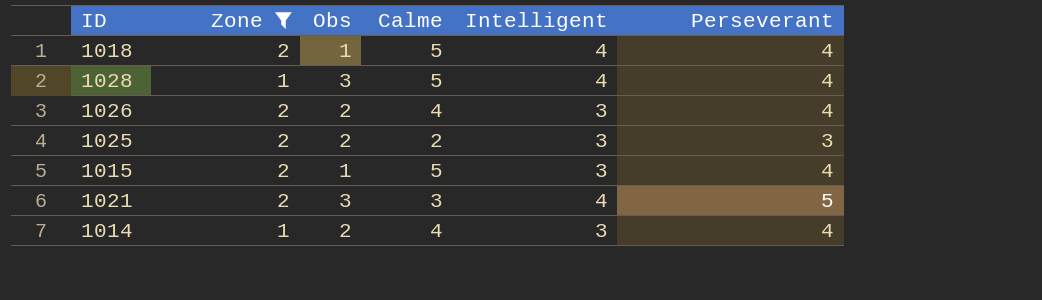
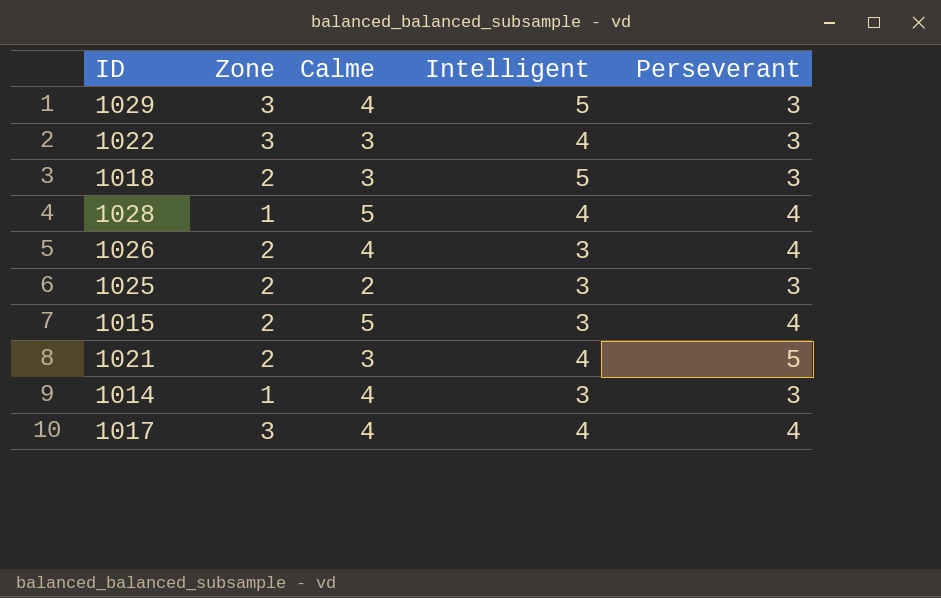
filter: Zone != 3 -> none
column Obs | position: 3 -> none
1018 | Calme: 5 -> 3
1018 | Intelligent: 4 -> 5
1018 | Perseverant: 4 -> 3
1014 | Perseverant: 4 -> 3

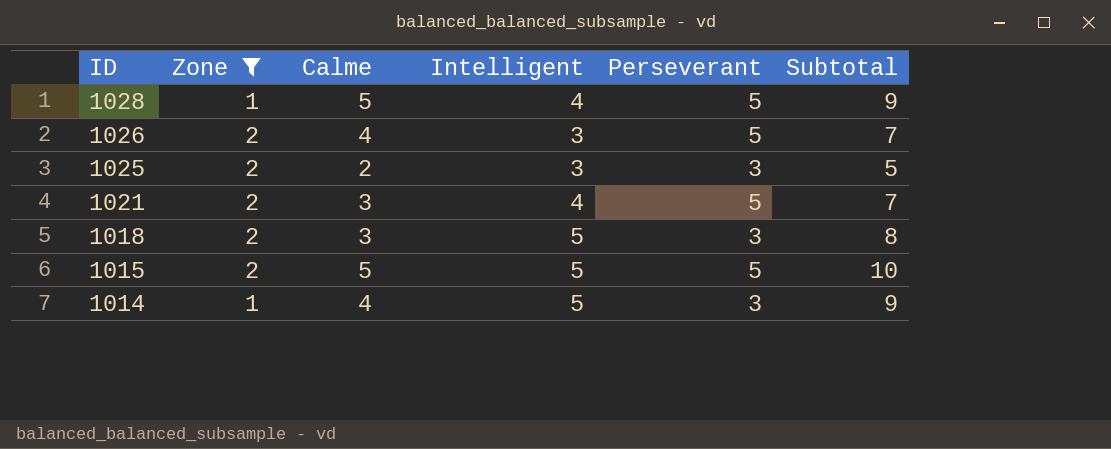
filter: none -> Zone != 3
row order: none -> ID descending
column Subtotal | formula: none -> [Calme] + [Intelligent]
1028 | Perseverant: 4 -> 5
1026 | Perseverant: 4 -> 5
1015 | Intelligent: 3 -> 5
1015 | Perseverant: 4 -> 5
1014 | Intelligent: 3 -> 5

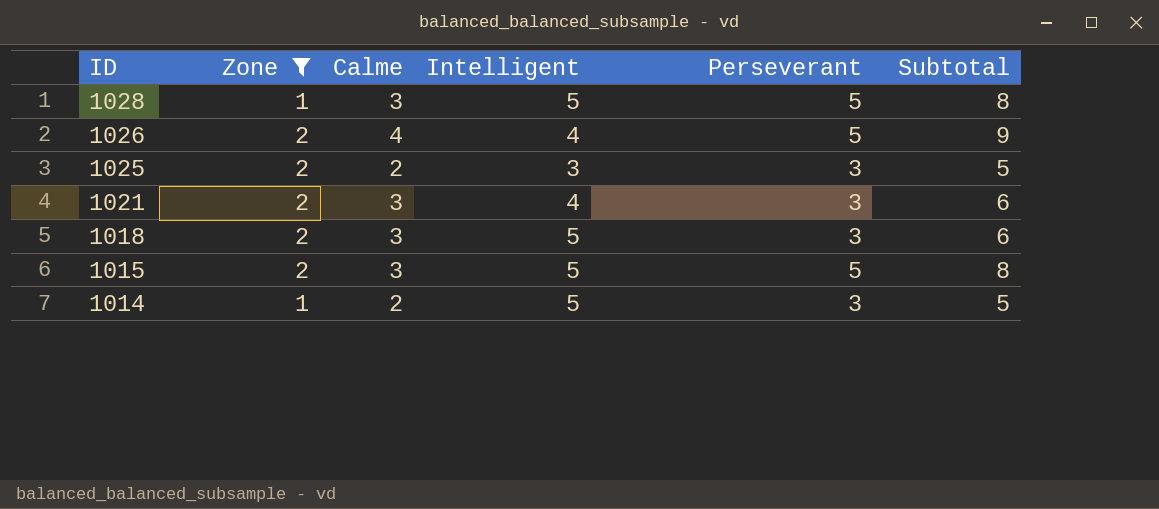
column Subtotal | formula: [Calme] + [Intelligent] -> [Calme] + [Perseverant]
1028 | Calme: 5 -> 3
1028 | Intelligent: 4 -> 5
1026 | Intelligent: 3 -> 4
1021 | Perseverant: 5 -> 3
1015 | Calme: 5 -> 3
1014 | Calme: 4 -> 2

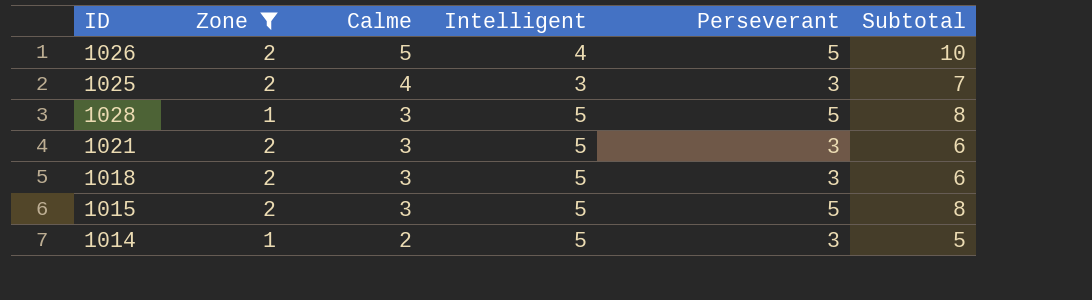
row order: ID descending -> Calme descending
1026 | Calme: 4 -> 5
1026 | Subtotal: 9 -> 10
1025 | Calme: 2 -> 4
1025 | Subtotal: 5 -> 7
1021 | Intelligent: 4 -> 5

